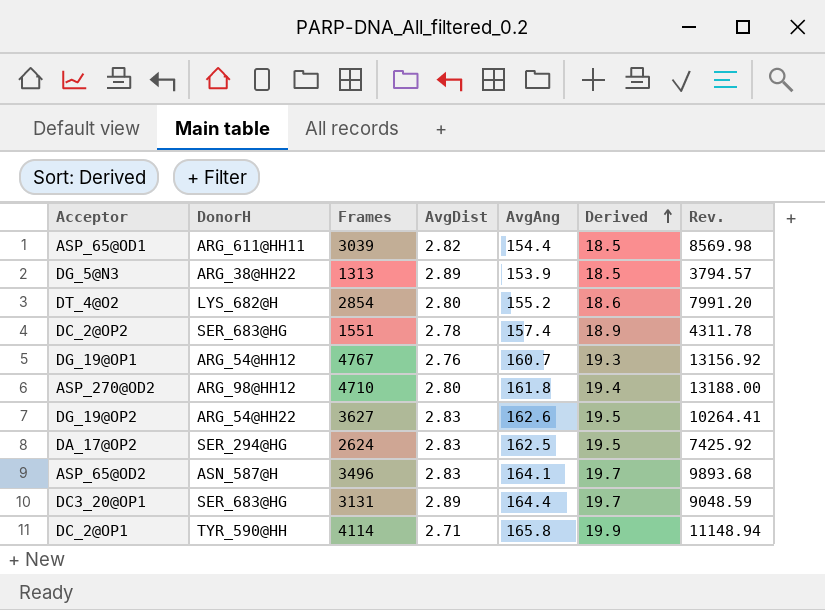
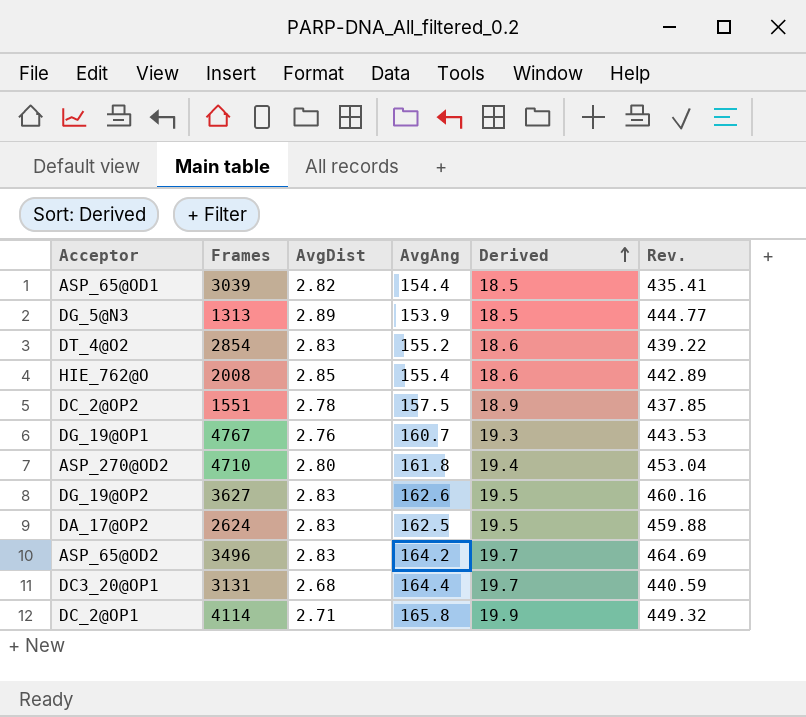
column DonorH | position: 2 -> none
column Rev. | formula: [Frames] * [AvgDist] -> [AvgDist] * [AvgAng]
DT_4@O2 | AvgDist: 2.80 -> 2.83
row HIE_762@O: none -> 2008 | 2.85 | 155.4 | 18.6 | 442.89
DC_2@OP2 | AvgAng: 157.4 -> 157.5
ASP_65@OD2 | AvgAng: 164.1 -> 164.2
DC3_20@OP1 | AvgDist: 2.89 -> 2.68

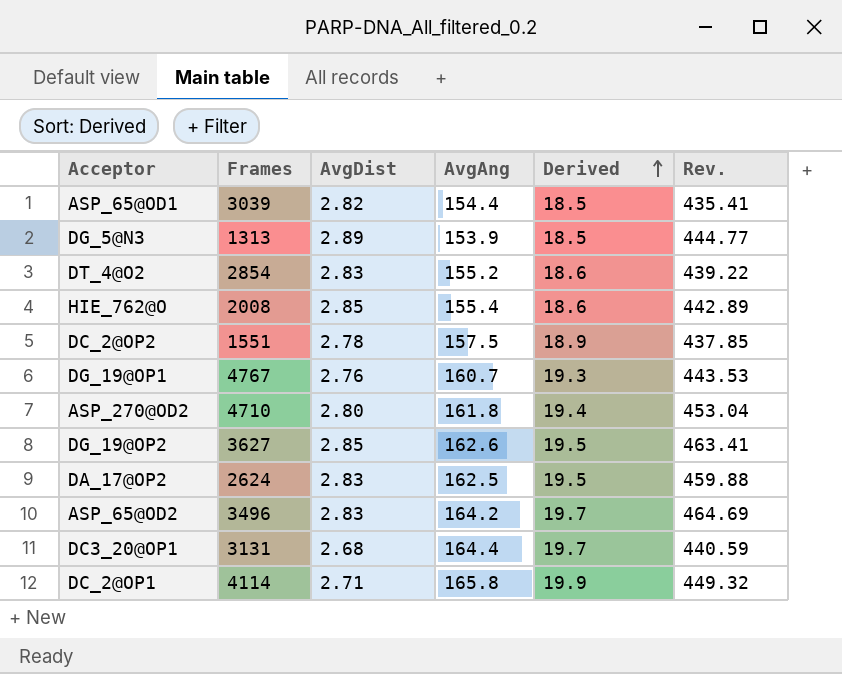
DG_19@OP2 | AvgDist: 2.83 -> 2.85
DG_19@OP2 | Rev.: 460.16 -> 463.41

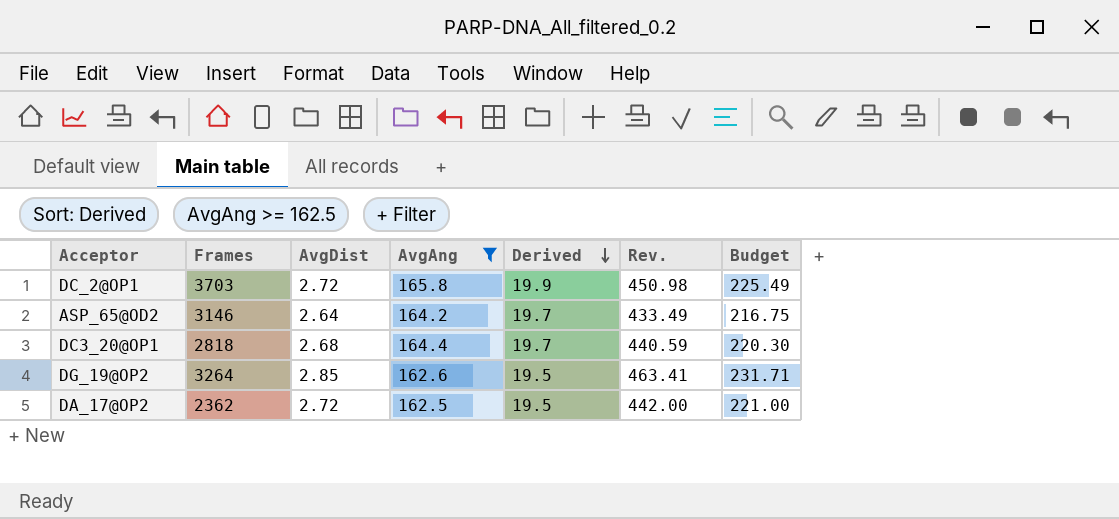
filter: none -> AvgAng >= 162.5
row order: Derived ascending -> Derived descending
column Budget | formula: none -> [Rev.] * 0.5
DC_2@OP1 | Frames: 4114 -> 3703
DC_2@OP1 | AvgDist: 2.71 -> 2.72
DC_2@OP1 | Rev.: 449.32 -> 450.98
ASP_65@OD2 | Frames: 3496 -> 3146
ASP_65@OD2 | AvgDist: 2.83 -> 2.64
ASP_65@OD2 | Rev.: 464.69 -> 433.49
DC3_20@OP1 | Frames: 3131 -> 2818
DG_19@OP2 | Frames: 3627 -> 3264
DA_17@OP2 | Frames: 2624 -> 2362
DA_17@OP2 | AvgDist: 2.83 -> 2.72
DA_17@OP2 | Rev.: 459.88 -> 442.00

